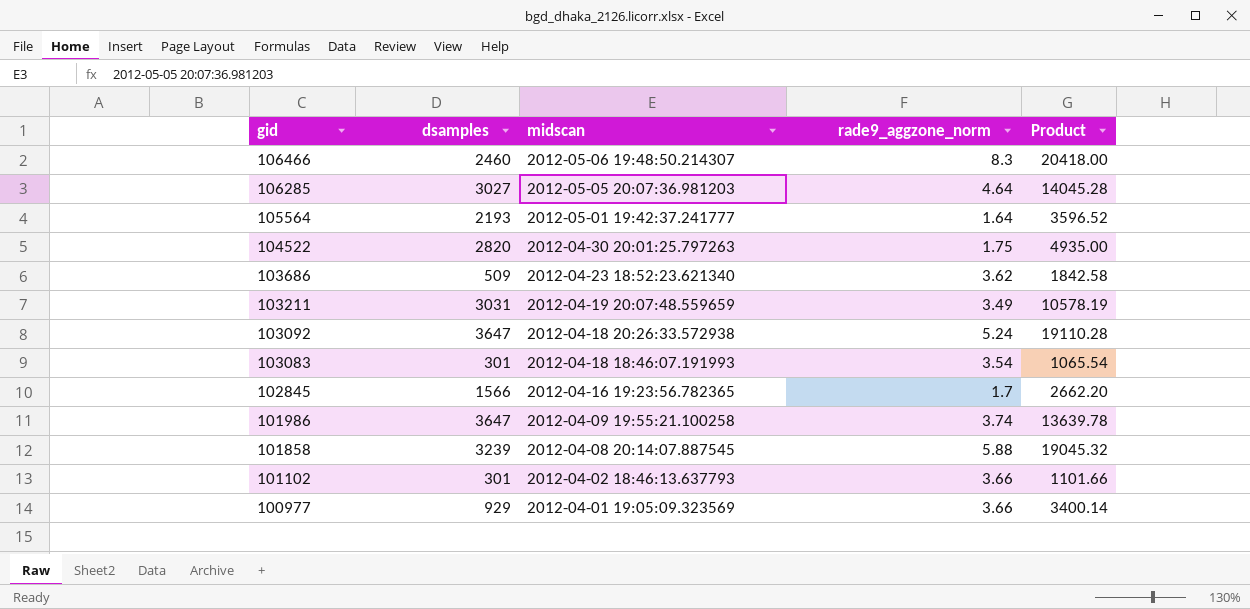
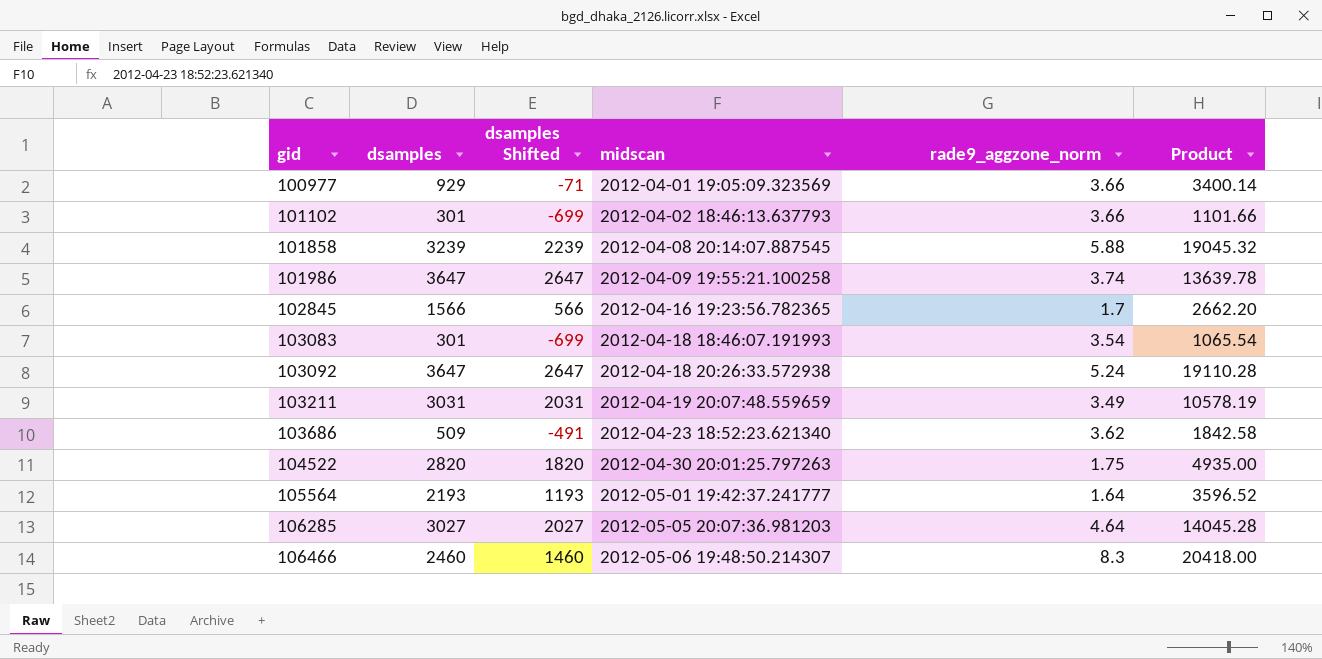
row order: gid descending -> gid ascending
column dsamples Shifted | formula: none -> [dsamples] - 1000

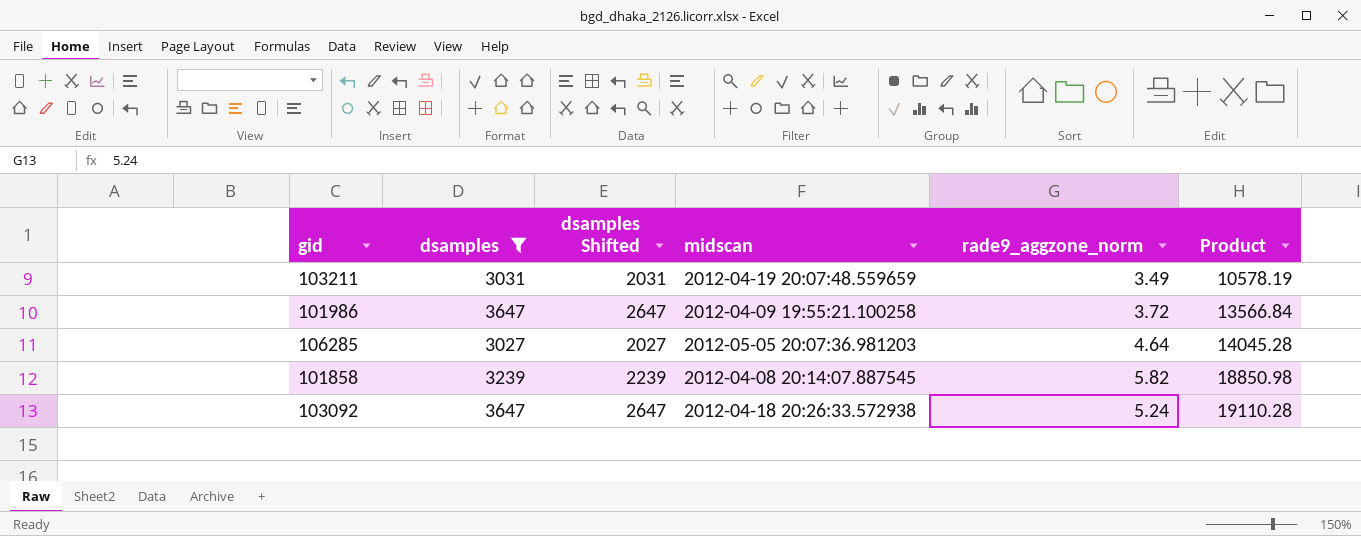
filter: none -> dsamples >= 3027
row order: gid ascending -> Product ascending
101986 | rade9_aggzone_norm: 3.74 -> 3.72
101986 | Product: 13639.78 -> 13566.84
101858 | rade9_aggzone_norm: 5.88 -> 5.82
101858 | Product: 19045.32 -> 18850.98

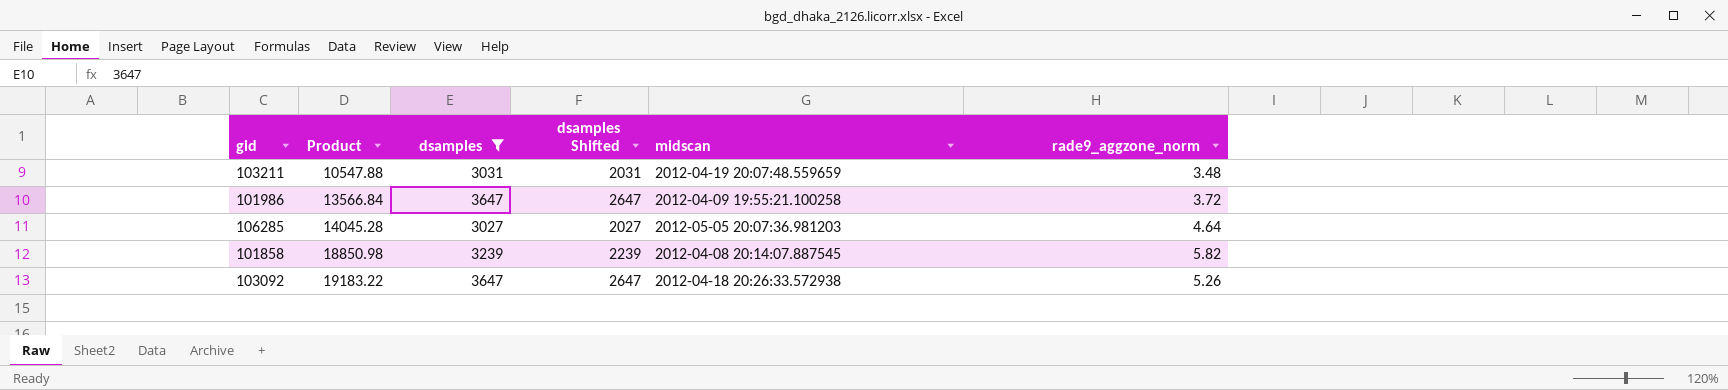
column Product | position: 6 -> 2
103211 | Product: 10578.19 -> 10547.88
103211 | rade9_aggzone_norm: 3.49 -> 3.48
103092 | Product: 19110.28 -> 19183.22
103092 | rade9_aggzone_norm: 5.24 -> 5.26

